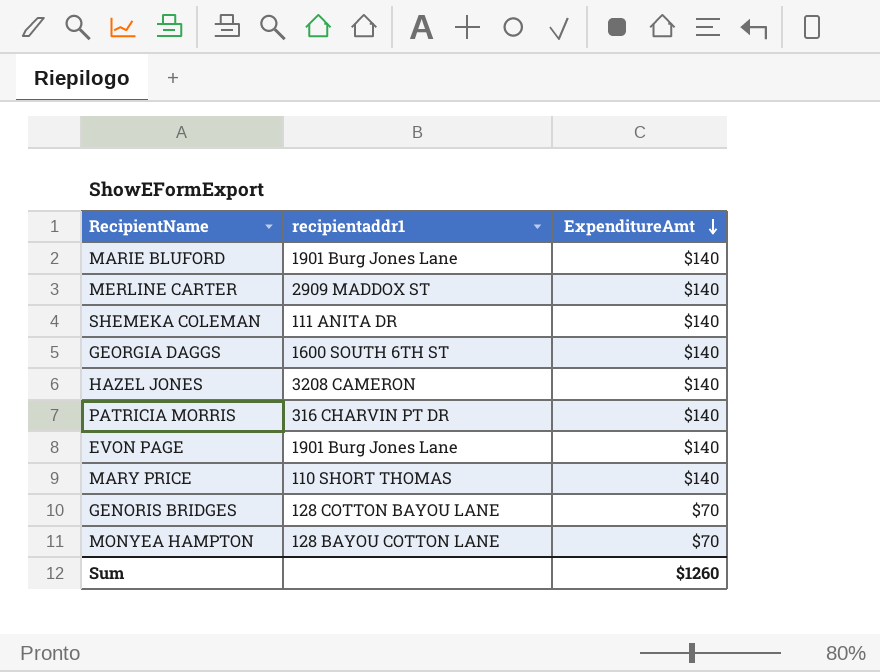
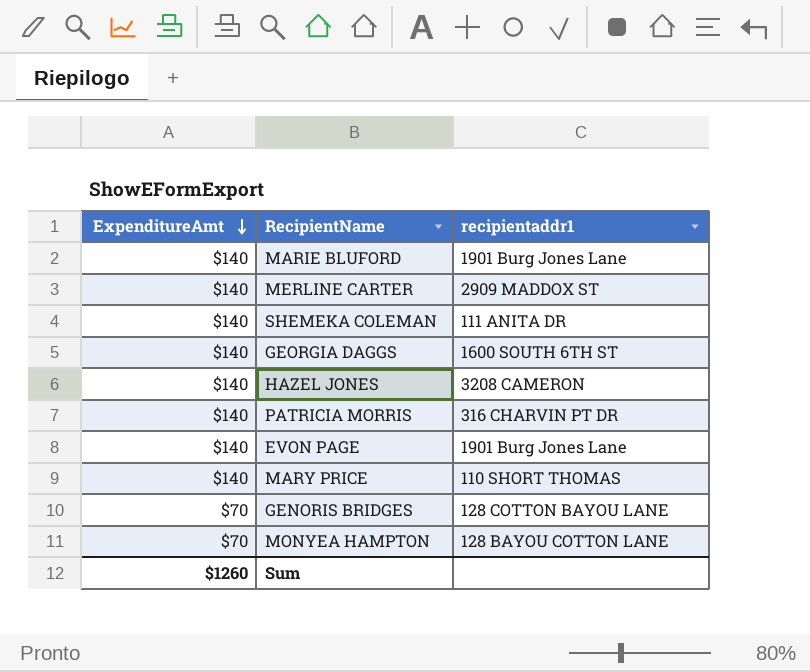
column ExpenditureAmt | position: 3 -> 1

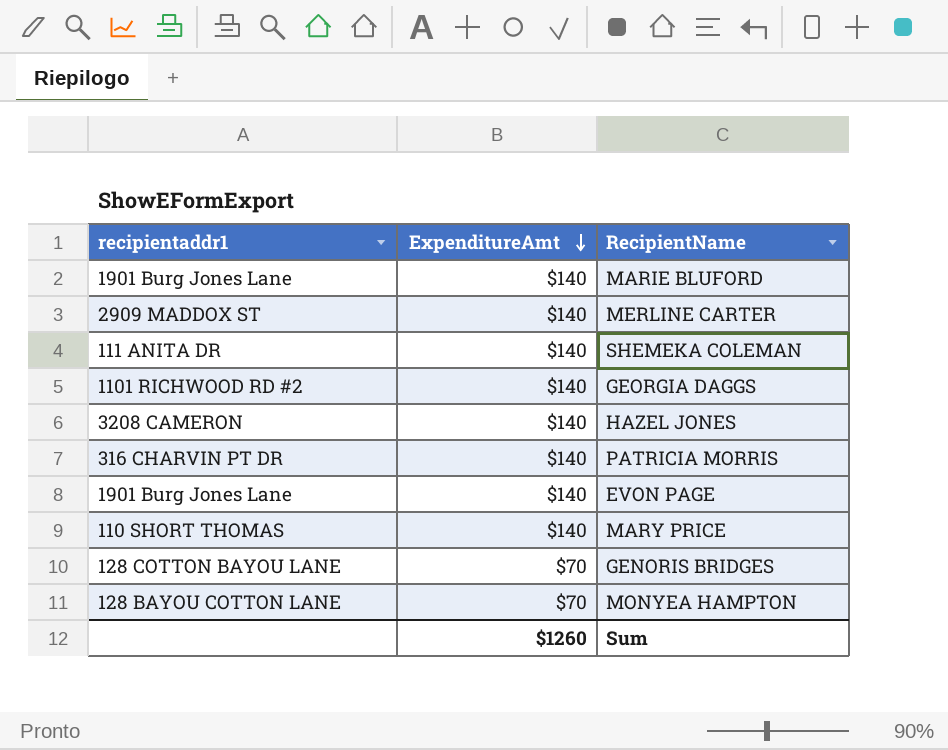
column recipientaddr1 | position: 3 -> 1
GEORGIA DAGGS | recipientaddr1: 1600 SOUTH 6TH ST -> 1101 RICHWOOD RD #2

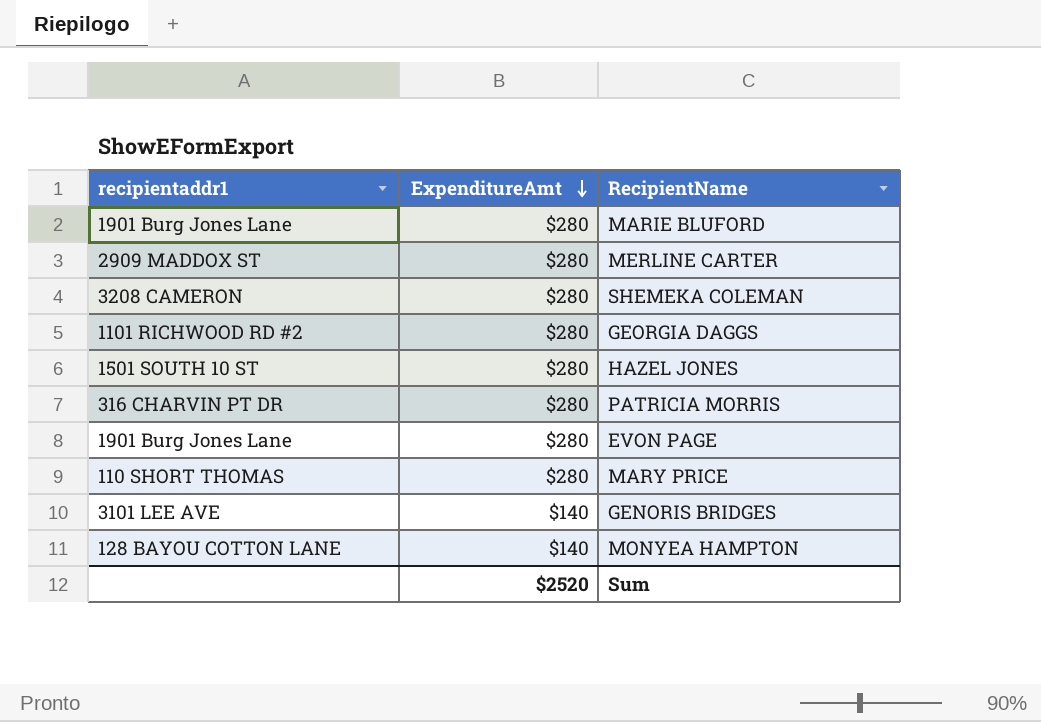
MARIE BLUFORD | ExpenditureAmt: $140 -> $280
MERLINE CARTER | ExpenditureAmt: $140 -> $280
SHEMEKA COLEMAN | recipientaddr1: 111 ANITA DR -> 3208 CAMERON
SHEMEKA COLEMAN | ExpenditureAmt: $140 -> $280
GEORGIA DAGGS | ExpenditureAmt: $140 -> $280
HAZEL JONES | recipientaddr1: 3208 CAMERON -> 1501 SOUTH 10 ST
HAZEL JONES | ExpenditureAmt: $140 -> $280
PATRICIA MORRIS | ExpenditureAmt: $140 -> $280
EVON PAGE | ExpenditureAmt: $140 -> $280
MARY PRICE | ExpenditureAmt: $140 -> $280
GENORIS BRIDGES | recipientaddr1: 128 COTTON BAYOU LANE -> 3101 LEE AVE
GENORIS BRIDGES | ExpenditureAmt: $70 -> $140
MONYEA HAMPTON | ExpenditureAmt: $70 -> $140
Sum | ExpenditureAmt: $1260 -> $2520

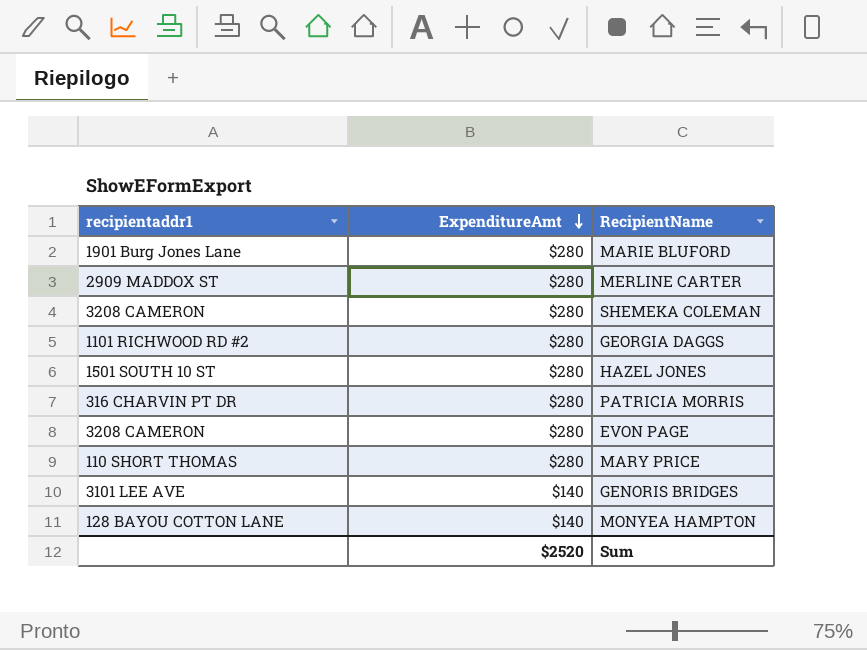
EVON PAGE | recipientaddr1: 1901 Burg Jones Lane -> 3208 CAMERON

